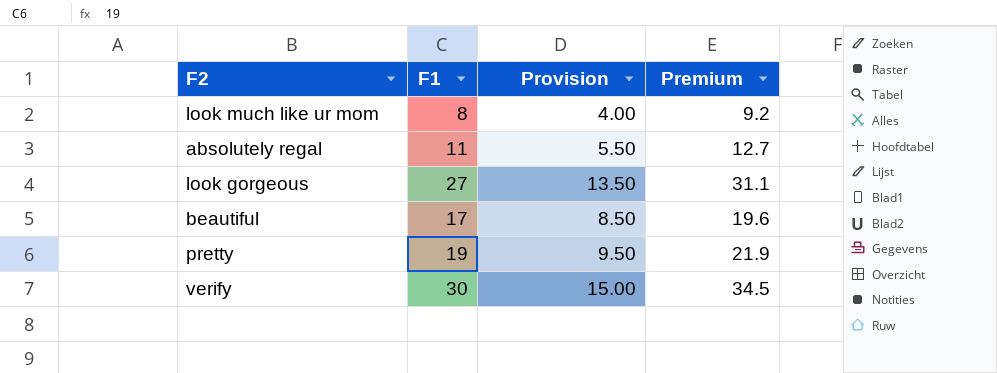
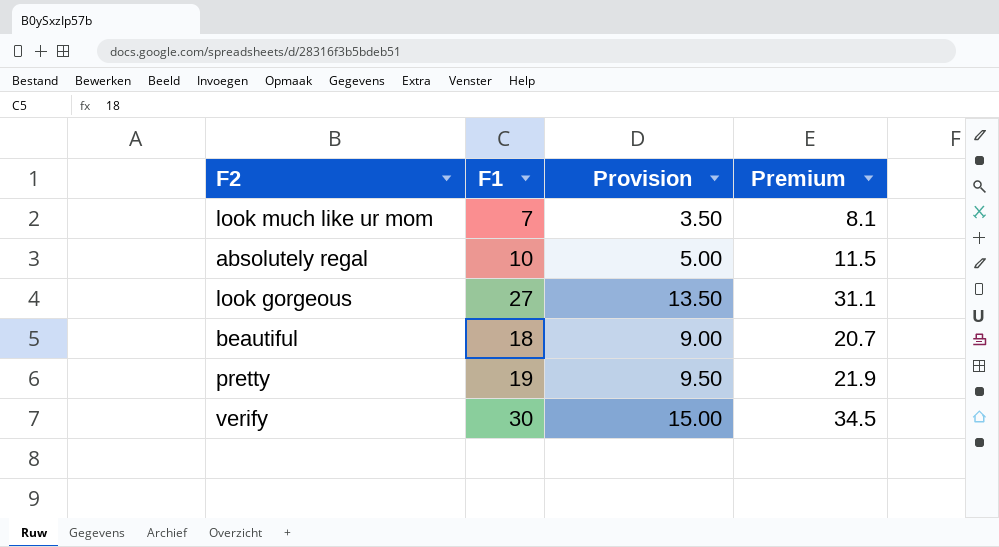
look much like ur mom | F1: 8 -> 7
look much like ur mom | Provision: 4.00 -> 3.50
look much like ur mom | Premium: 9.2 -> 8.1
absolutely regal | F1: 11 -> 10
absolutely regal | Provision: 5.50 -> 5.00
absolutely regal | Premium: 12.7 -> 11.5
beautiful | F1: 17 -> 18
beautiful | Provision: 8.50 -> 9.00
beautiful | Premium: 19.6 -> 20.7

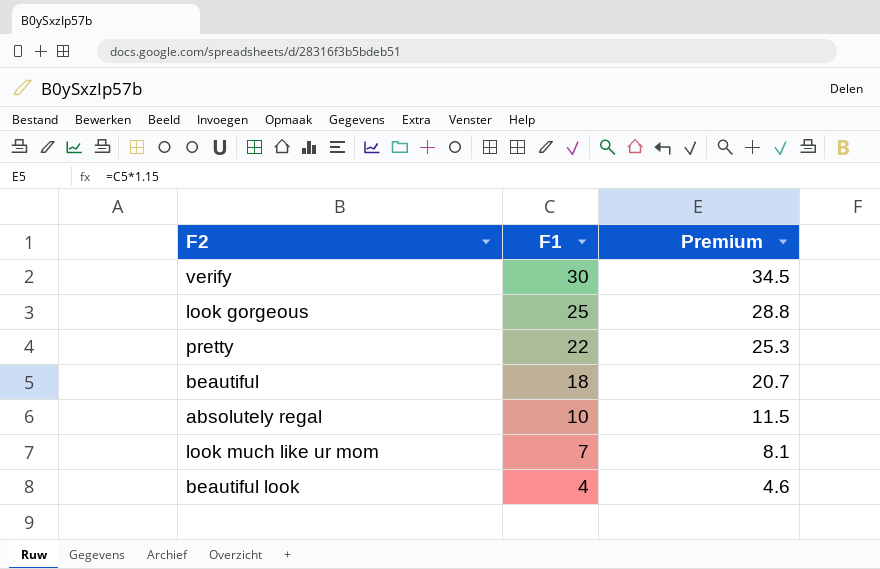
row order: none -> F1 descending
column Provision | formula: [F1] * 0.5 -> none
look gorgeous | F1: 27 -> 25
look gorgeous | Premium: 31.1 -> 28.8
pretty | F1: 19 -> 22
pretty | Premium: 21.9 -> 25.3
row beautiful look: none -> 4 | 4.6

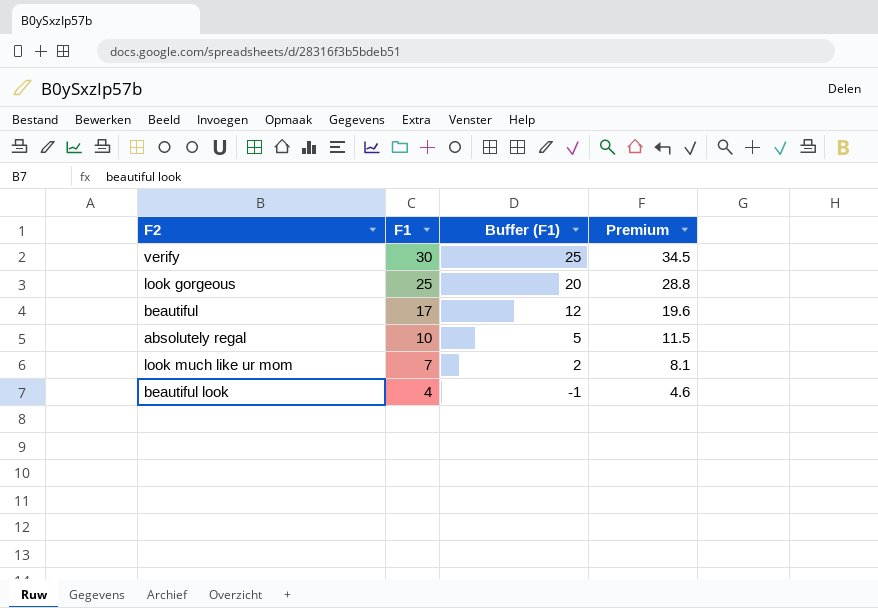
column Buffer (F1) | formula: none -> [F1] - 5
row pretty: 22 | 25.3 -> none
beautiful | F1: 18 -> 17
beautiful | Premium: 20.7 -> 19.6

